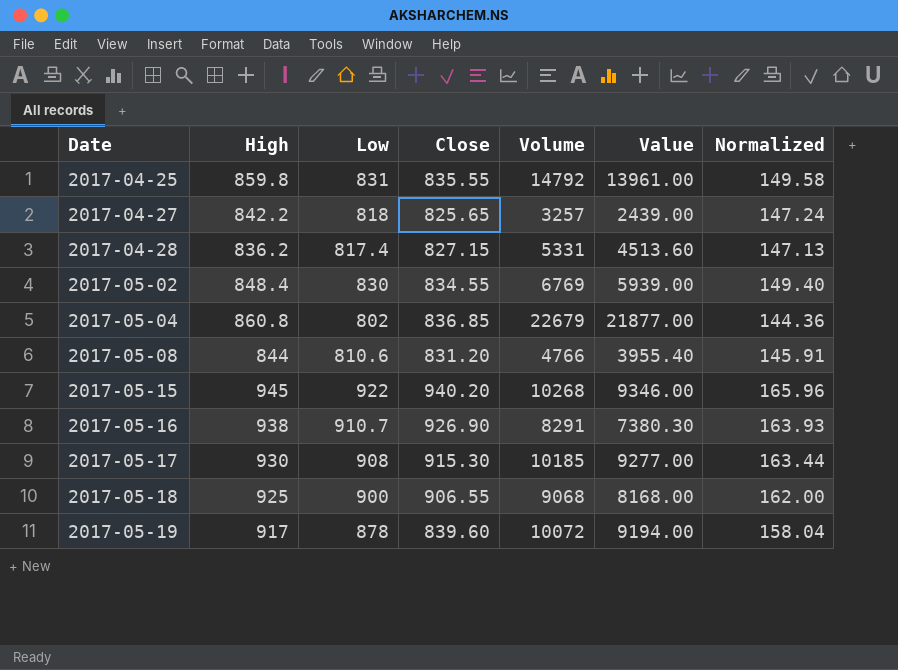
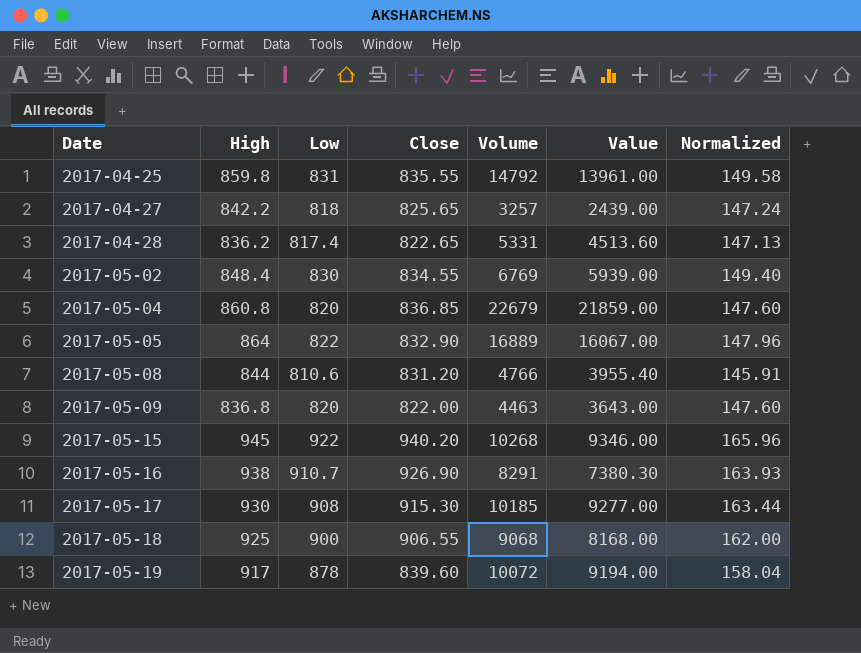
2017-04-28 | Close: 827.15 -> 822.65
2017-05-04 | Low: 802 -> 820
2017-05-04 | Value: 21877.00 -> 21859.00
2017-05-04 | Normalized: 144.36 -> 147.60
row 2017-05-05: none -> 864 | 822 | 832.90 | 16889 | 16067.00 | 147.96
row 2017-05-09: none -> 836.8 | 820 | 822.00 | 4463 | 3643.00 | 147.60

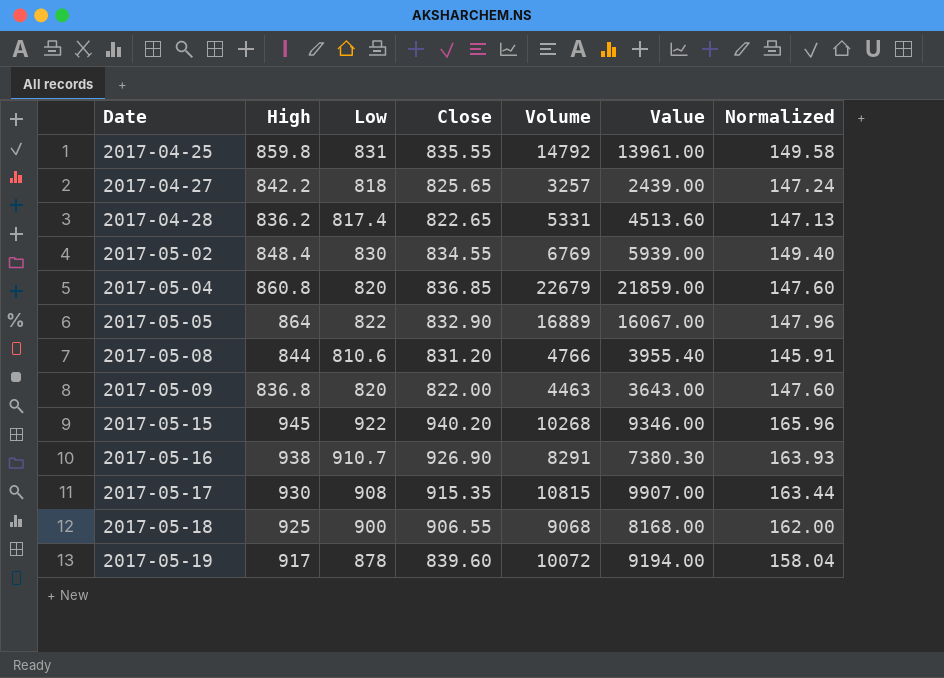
2017-05-17 | Close: 915.30 -> 915.35
2017-05-17 | Volume: 10185 -> 10815
2017-05-17 | Value: 9277.00 -> 9907.00

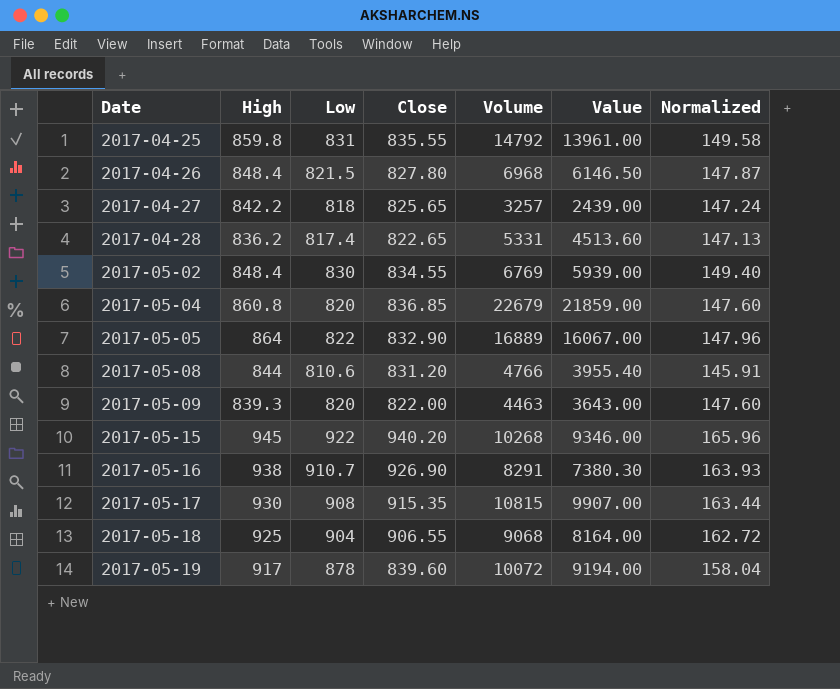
row 2017-04-26: none -> 848.4 | 821.5 | 827.80 | 6968 | 6146.50 | 147.87
2017-05-09 | High: 836.8 -> 839.3
2017-05-18 | Low: 900 -> 904
2017-05-18 | Value: 8168.00 -> 8164.00
2017-05-18 | Normalized: 162.00 -> 162.72

